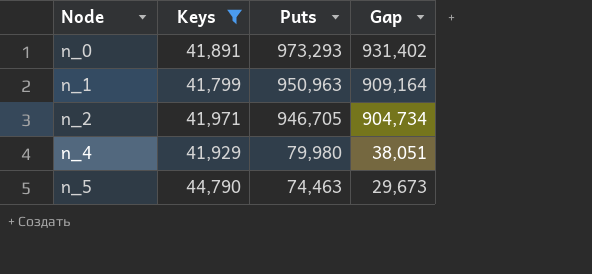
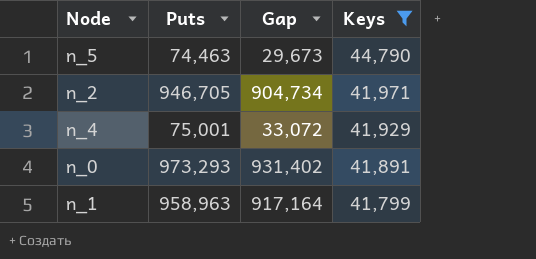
row order: Node ascending -> Keys descending
column Keys | position: 2 -> 4
n_4 | Puts: 79,980 -> 75,001
n_4 | Gap: 38,051 -> 33,072
n_1 | Puts: 950,963 -> 958,963
n_1 | Gap: 909,164 -> 917,164

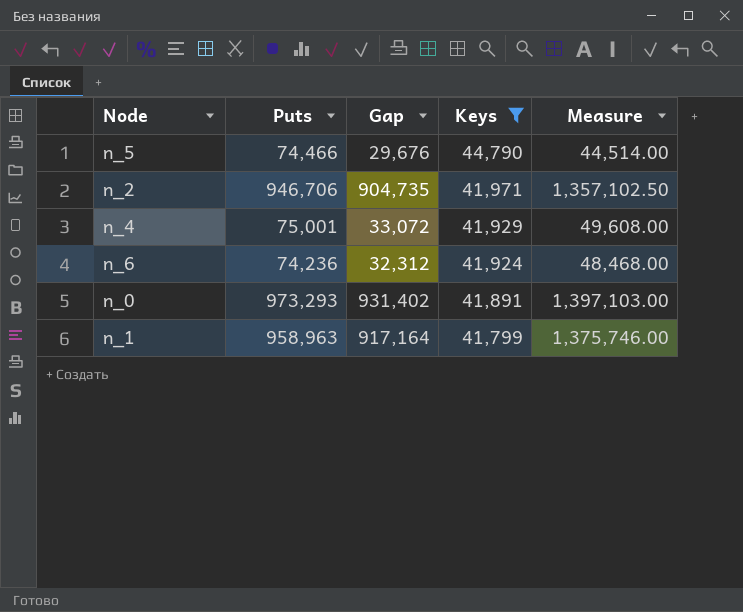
column Measure | formula: none -> [Gap] * 1.5
n_5 | Puts: 74,463 -> 74,466
n_5 | Gap: 29,673 -> 29,676
n_2 | Puts: 946,705 -> 946,706
n_2 | Gap: 904,734 -> 904,735
row n_6: none -> 74,236 | 32,312 | 41,924 | 48,468.00

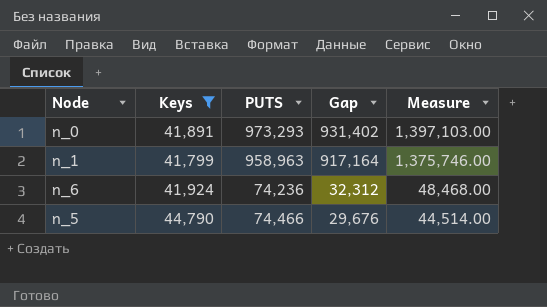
row order: Keys descending -> Gap descending
column Keys | position: 4 -> 2
column name: Puts -> PUTS
row n_2: 946,706 | 904,735 | 41,971 | 1,357,102.50 -> none
row n_4: 75,001 | 33,072 | 41,929 | 49,608.00 -> none

